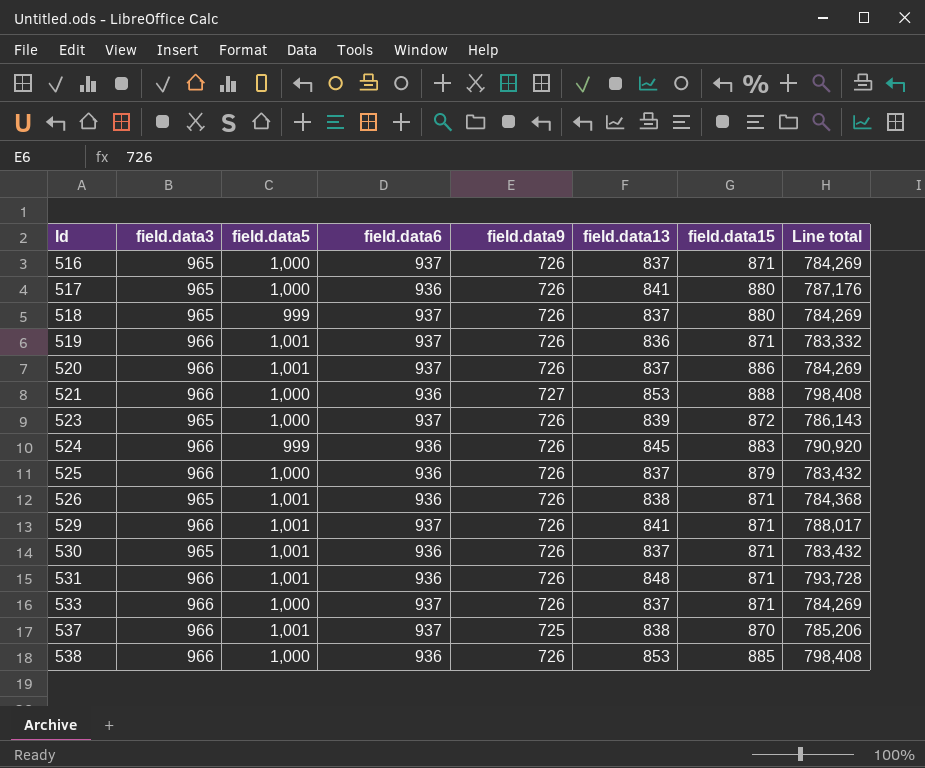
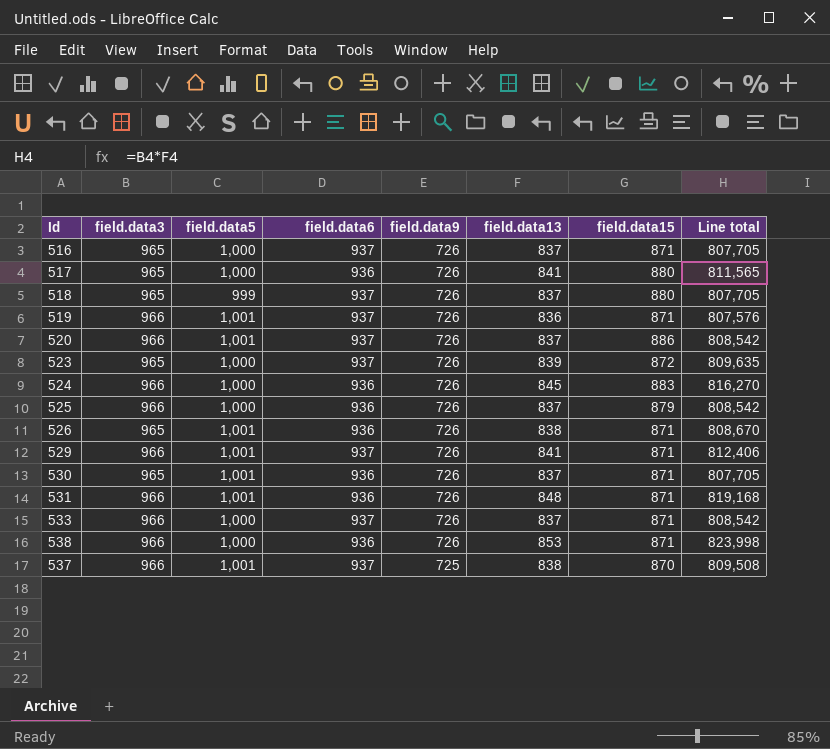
row order: Id ascending -> field.data9 descending
column Line total | formula: [field.data6] * [field.data13] -> [field.data3] * [field.data13]
row 521: 966 | 1,000 | 936 | 727 | 853 | 888 | 798,408 -> none
524 | field.data5: 999 -> 1,000
538 | field.data15: 885 -> 871

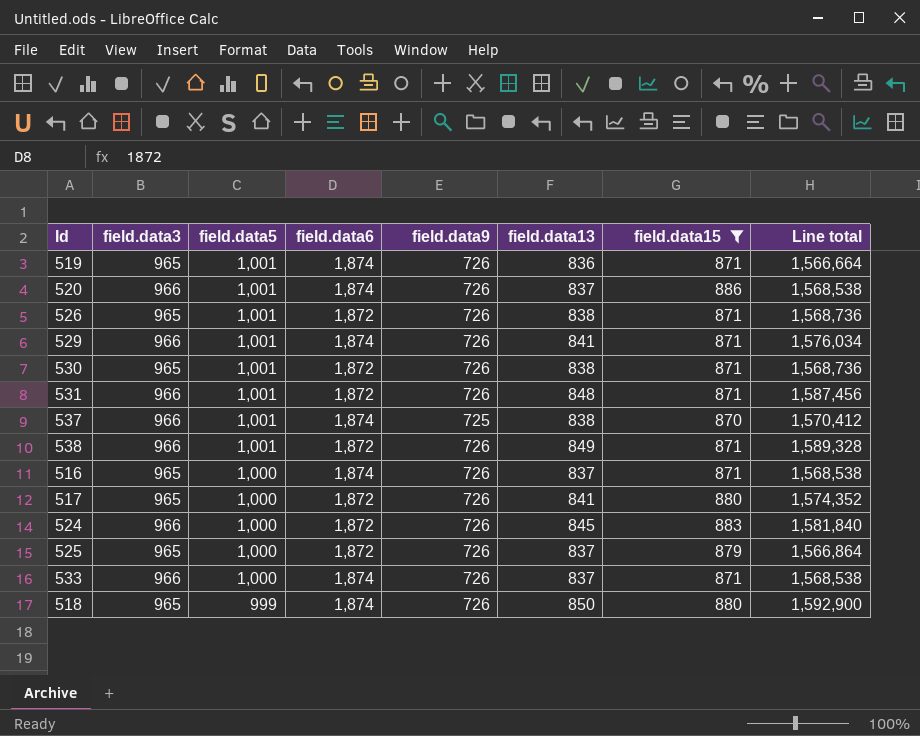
filter: none -> field.data15 != 872
row order: field.data9 descending -> field.data5 descending
column Line total | formula: [field.data3] * [field.data13] -> [field.data6] * [field.data13]
519 | field.data3: 966 -> 965
519 | field.data6: 937 -> 1,874
520 | field.data6: 937 -> 1,874
526 | field.data6: 936 -> 1,872
529 | field.data6: 937 -> 1,874
530 | field.data6: 936 -> 1,872
530 | field.data13: 837 -> 838
531 | field.data6: 936 -> 1,872
537 | field.data6: 937 -> 1,874
538 | field.data5: 1,000 -> 1,001
538 | field.data6: 936 -> 1,872
538 | field.data13: 853 -> 849
516 | field.data6: 937 -> 1,874
517 | field.data6: 936 -> 1,872
524 | field.data6: 936 -> 1,872
525 | field.data3: 966 -> 965
525 | field.data6: 936 -> 1,872
533 | field.data6: 937 -> 1,874
518 | field.data6: 937 -> 1,874
518 | field.data13: 837 -> 850

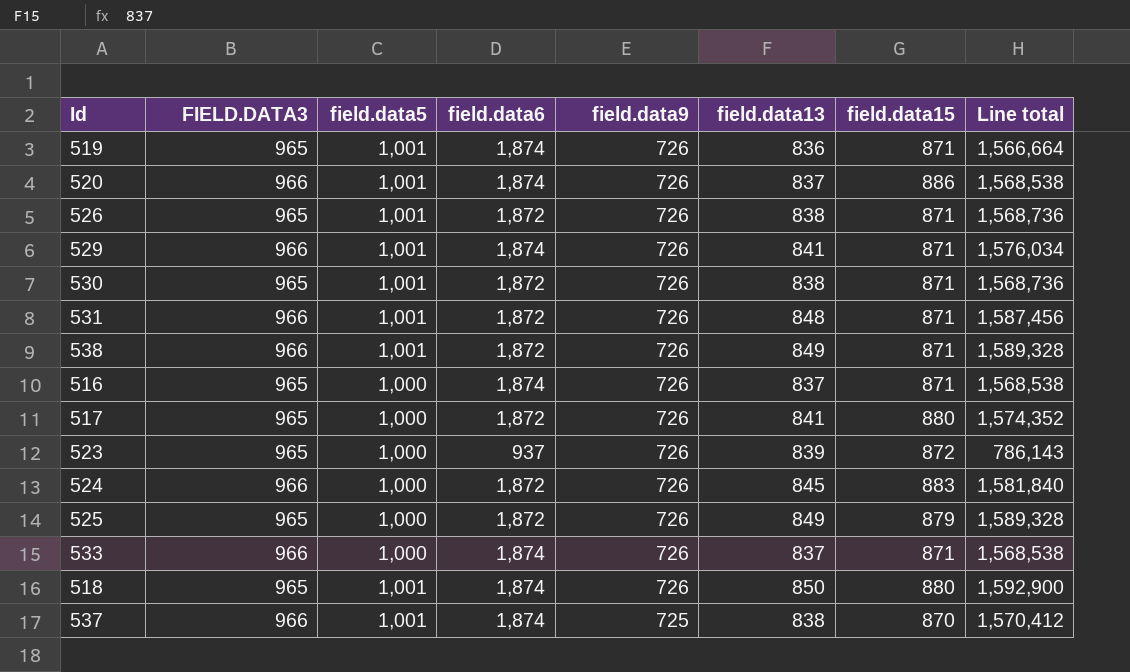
filter: field.data15 != 872 -> none
row order: field.data5 descending -> field.data9 descending
column name: field.data3 -> FIELD.DATA3
525 | field.data13: 837 -> 849
525 | Line total: 1,566,864 -> 1,589,328
518 | field.data5: 999 -> 1,001

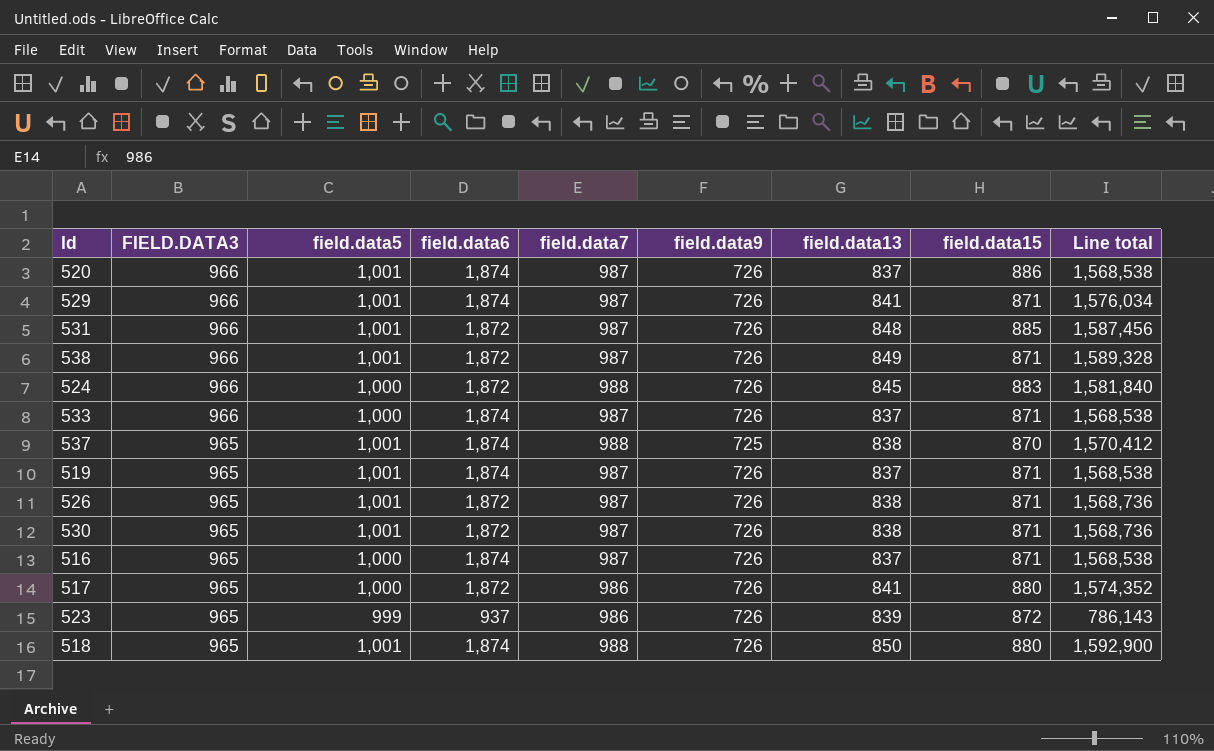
row order: field.data9 descending -> FIELD.DATA3 descending
column field.data7 | position: none -> 5
row 525: 965 | 1,000 | 1,872 | 726 | 849 | 879 | 1,589,328 -> none
531 | field.data15: 871 -> 885
537 | FIELD.DATA3: 966 -> 965
519 | field.data13: 836 -> 837
519 | Line total: 1,566,664 -> 1,568,538
523 | field.data5: 1,000 -> 999

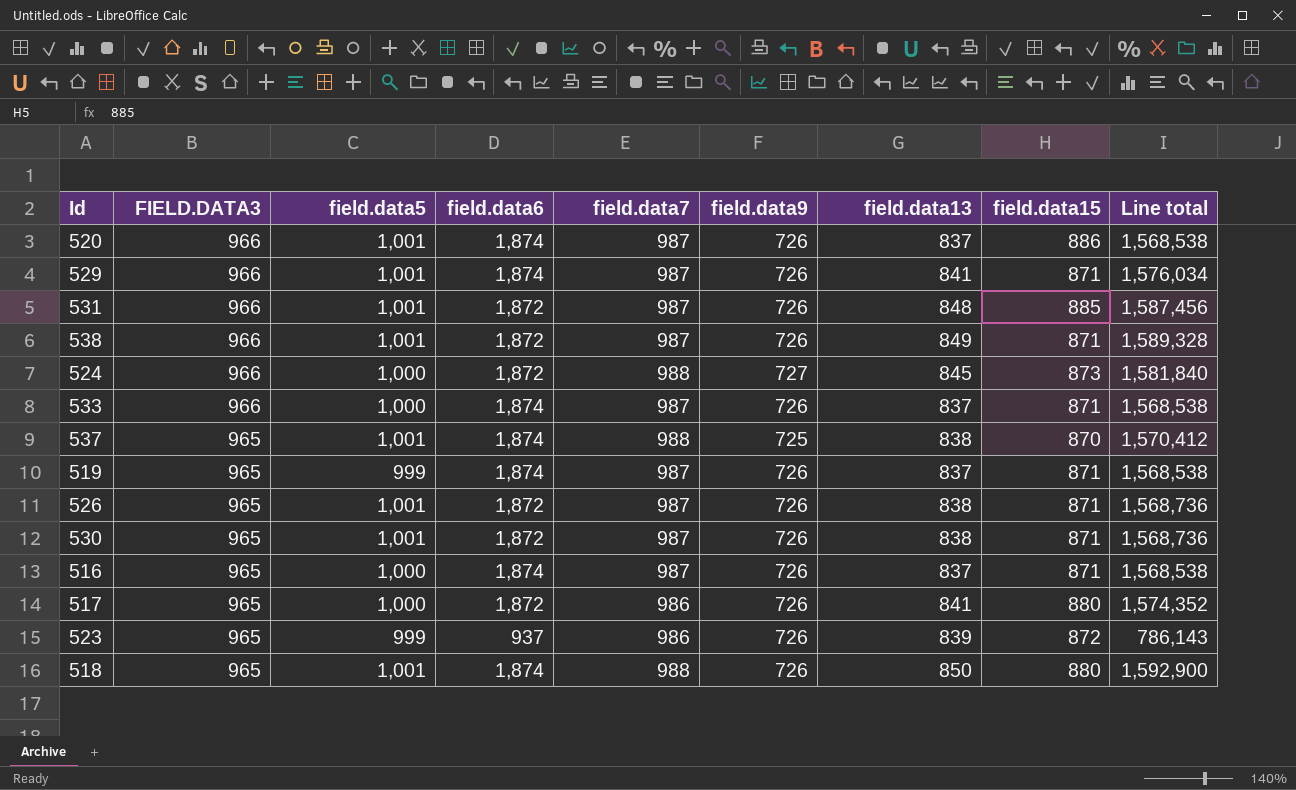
524 | field.data9: 726 -> 727
524 | field.data15: 883 -> 873
519 | field.data5: 1,001 -> 999

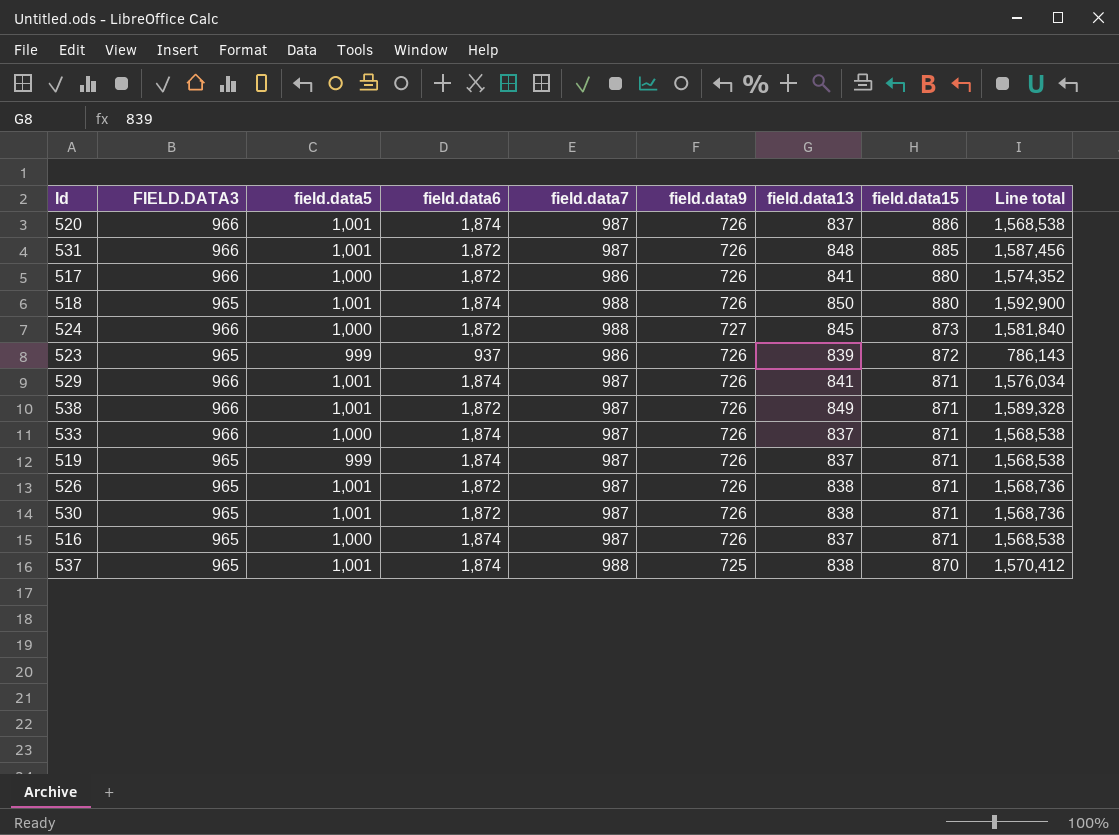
row order: FIELD.DATA3 descending -> field.data15 descending
517 | FIELD.DATA3: 965 -> 966

